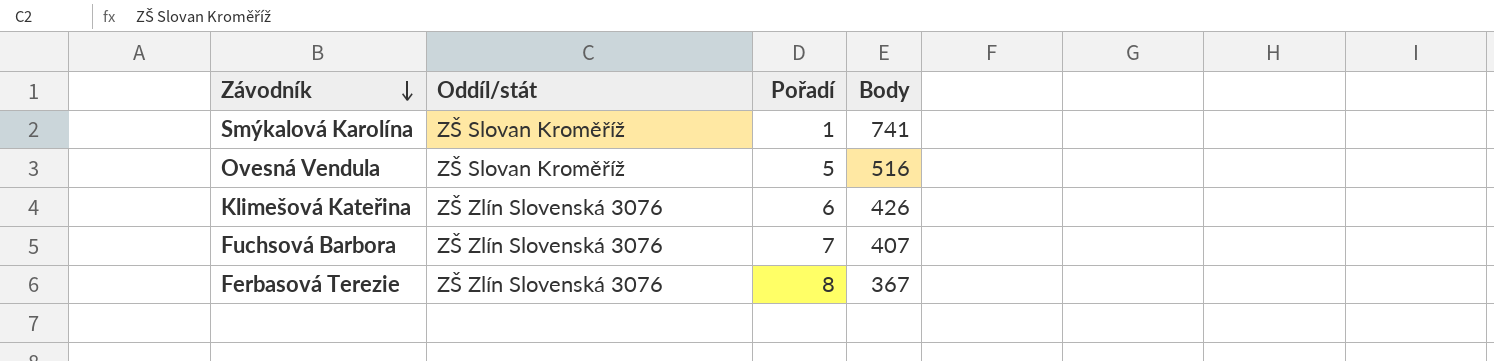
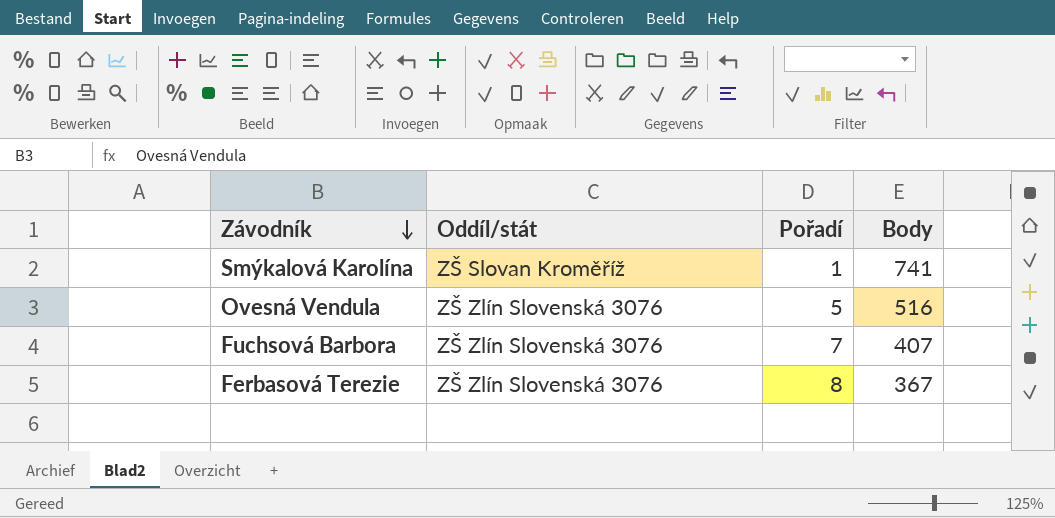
row Klimešová Kateřina: ZŠ Zlín Slovenská 3076 | 6 | 426 -> none
Ovesná Vendula | Oddíl/stát: ZŠ Slovan Kroměříž -> ZŠ Zlín Slovenská 3076

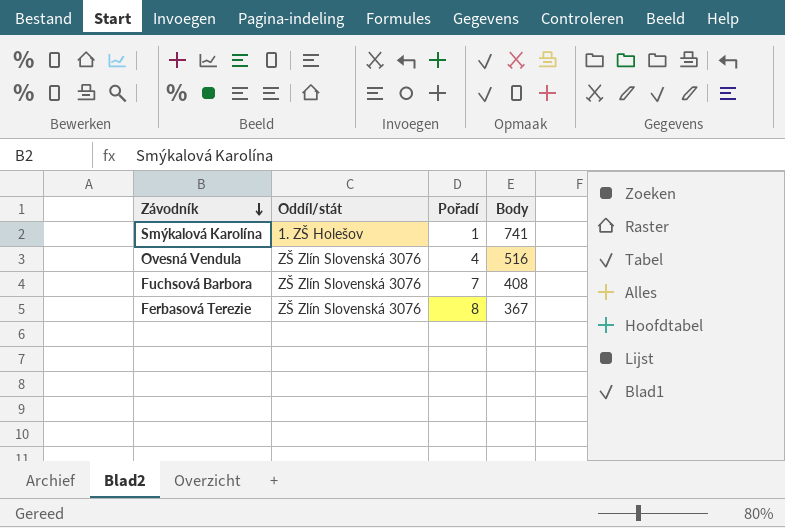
Smýkalová Karolína | Oddíl/stát: ZŠ Slovan Kroměříž -> 1. ZŠ Holešov
Ovesná Vendula | Pořadí: 5 -> 4
Fuchsová Barbora | Body: 407 -> 408

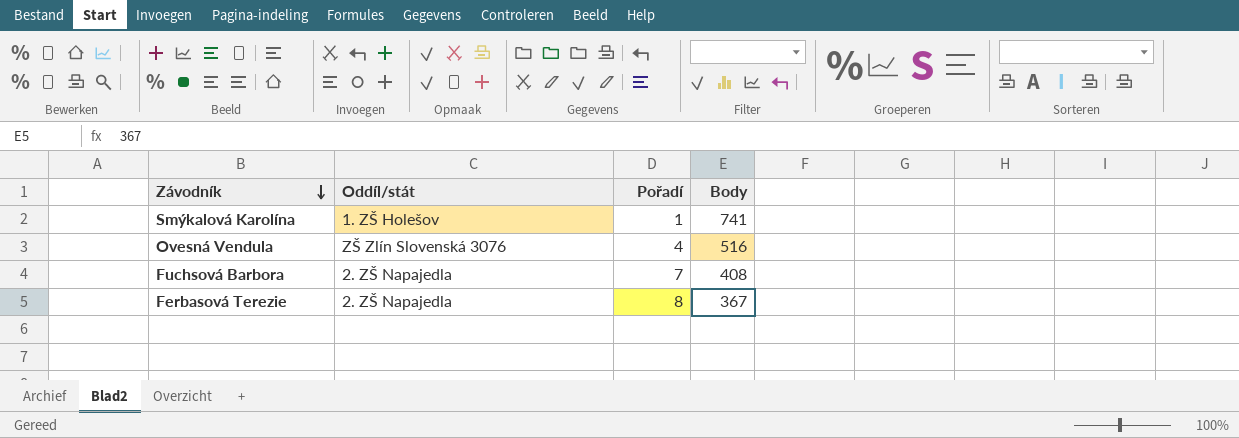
Fuchsová Barbora | Oddíl/stát: ZŠ Zlín Slovenská 3076 -> 2. ZŠ Napajedla
Ferbasová Terezie | Oddíl/stát: ZŠ Zlín Slovenská 3076 -> 2. ZŠ Napajedla

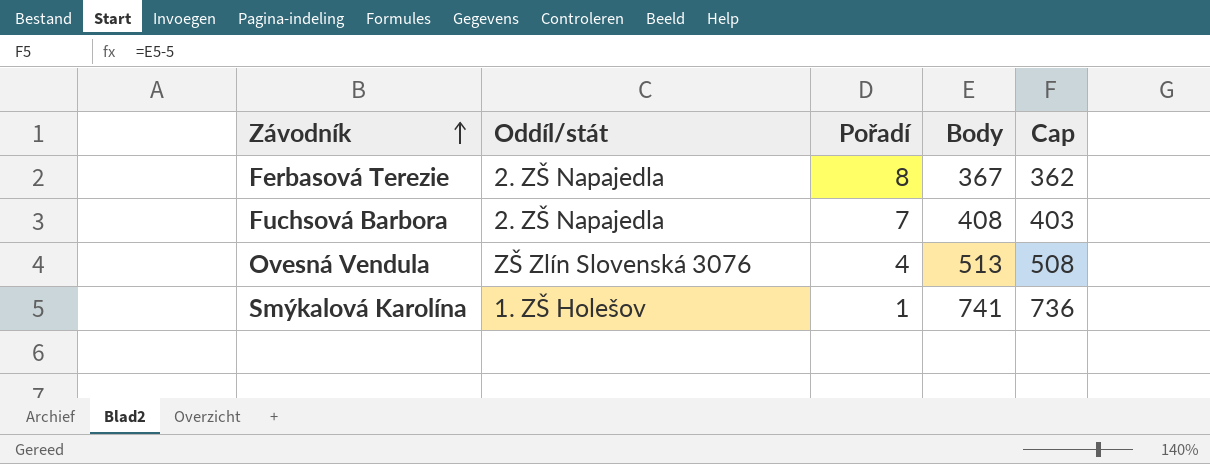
row order: Závodník descending -> Závodník ascending
column Cap | formula: none -> [Body] - 5
Ovesná Vendula | Body: 516 -> 513

